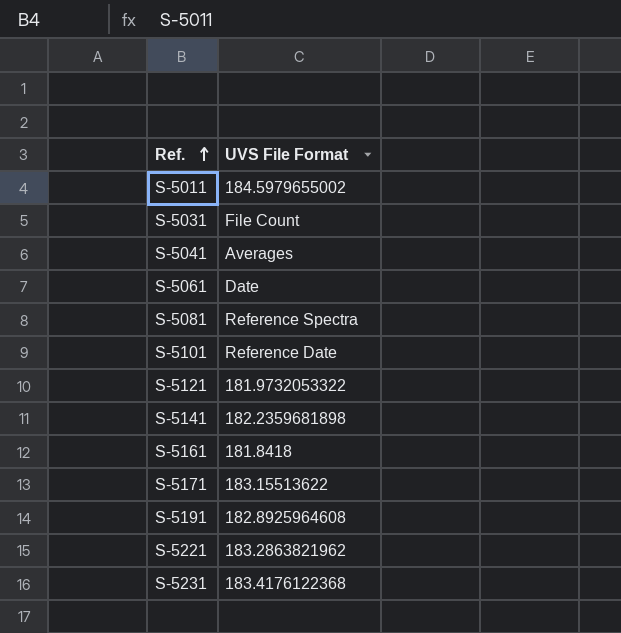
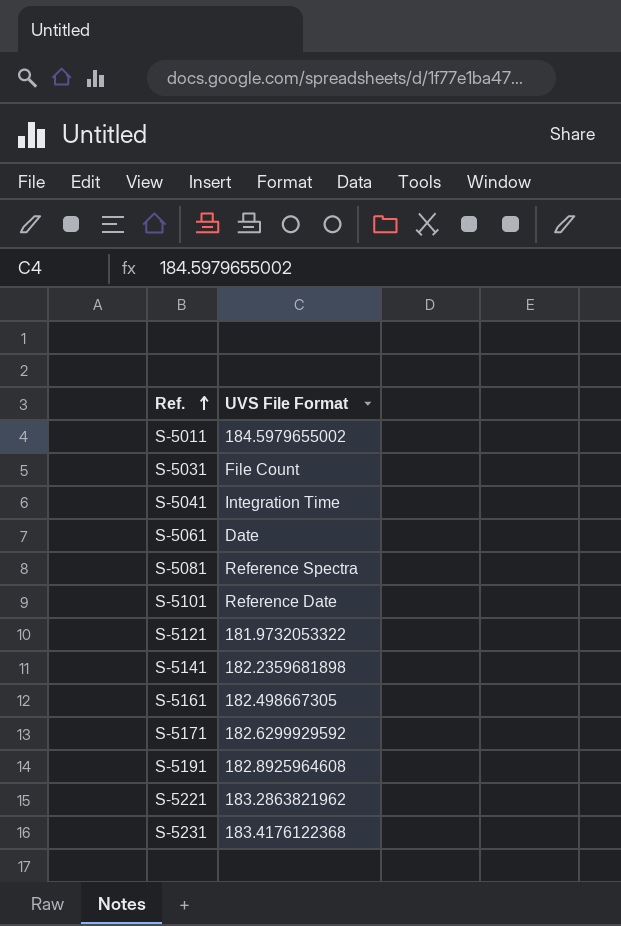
S-5041 | UVS File Format: Averages -> Integration Time
S-5161 | UVS File Format: 181.8418 -> 182.498667305
S-5171 | UVS File Format: 183.15513622 -> 182.6299929592

